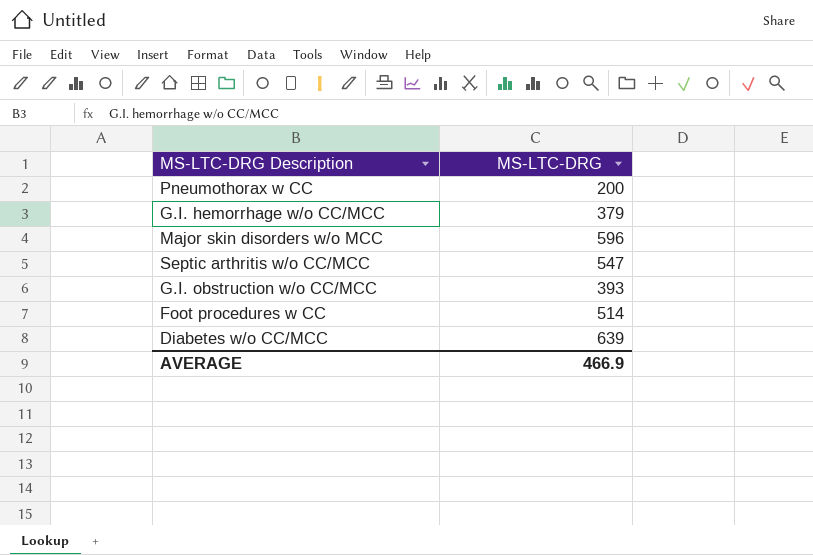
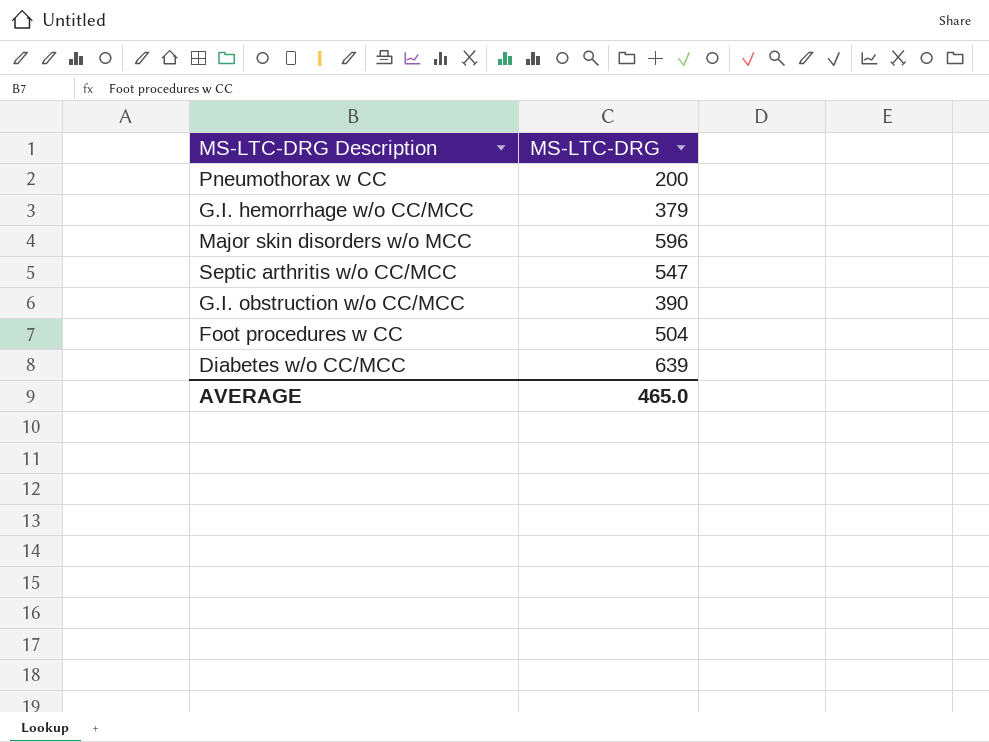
G.I. obstruction w/o CC/MCC | MS-LTC-DRG: 393 -> 390
Foot procedures w CC | MS-LTC-DRG: 514 -> 504
AVERAGE | MS-LTC-DRG: 466.9 -> 465.0

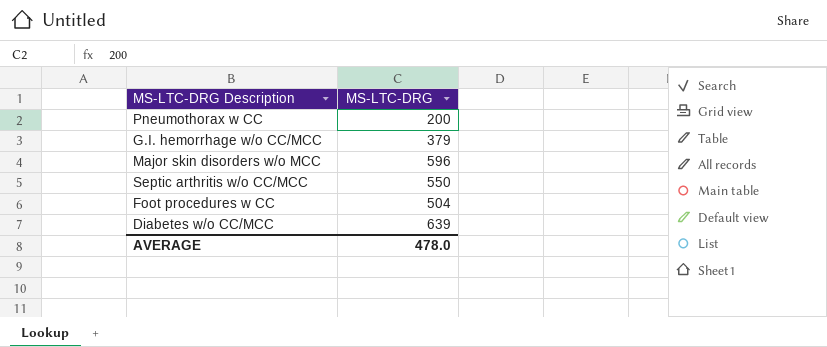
row G.I. obstruction w/o CC/MCC: 390 -> none
Septic arthritis w/o CC/MCC | MS-LTC-DRG: 547 -> 550
AVERAGE | MS-LTC-DRG: 465.0 -> 478.0

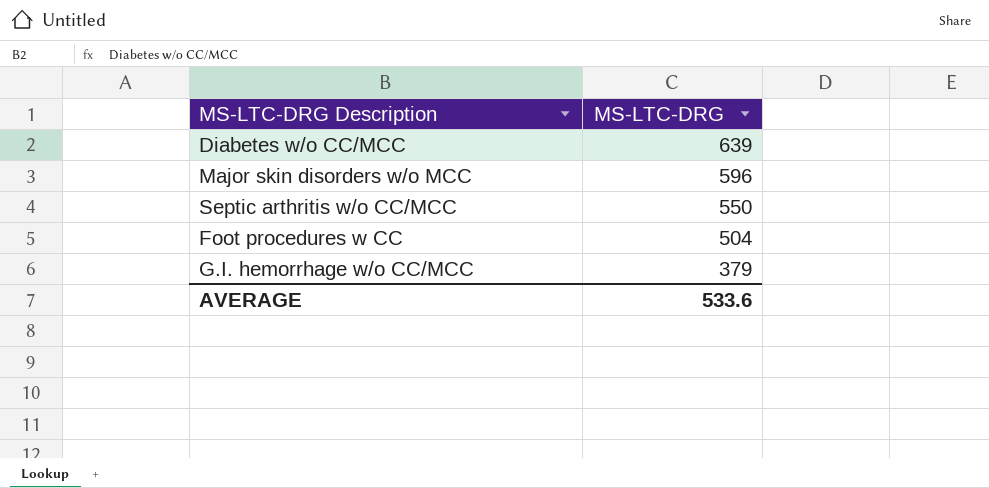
row order: none -> MS-LTC-DRG descending
row Pneumothorax w CC: 200 -> none
AVERAGE | MS-LTC-DRG: 478.0 -> 533.6

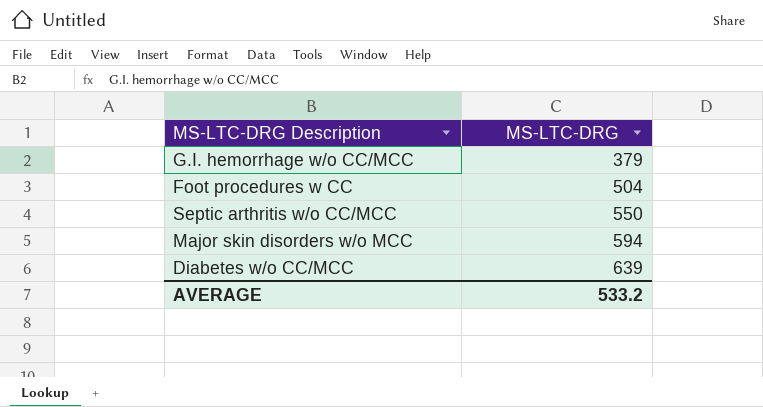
row order: MS-LTC-DRG descending -> MS-LTC-DRG ascending
Major skin disorders w/o MCC | MS-LTC-DRG: 596 -> 594
AVERAGE | MS-LTC-DRG: 533.6 -> 533.2

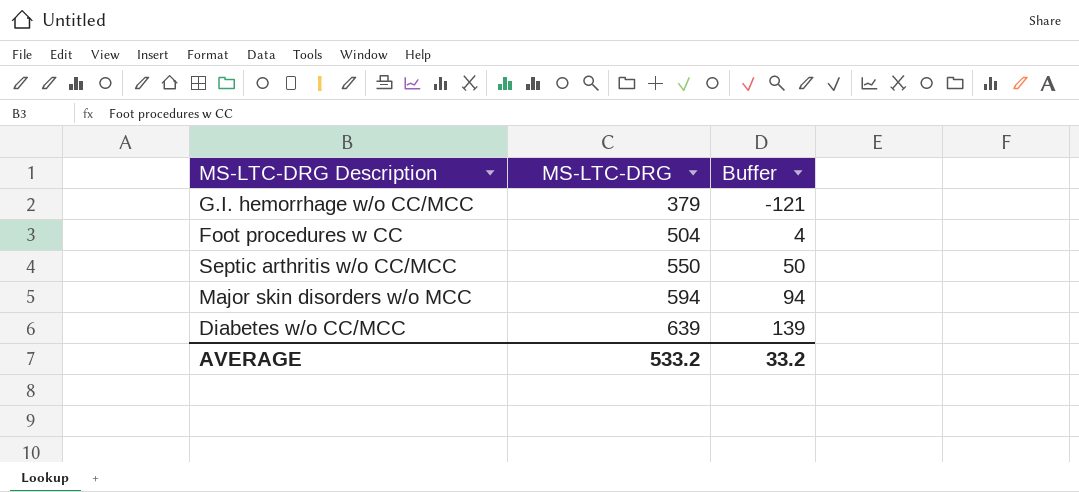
column Buffer | formula: none -> [MS-LTC-DRG] - 500

